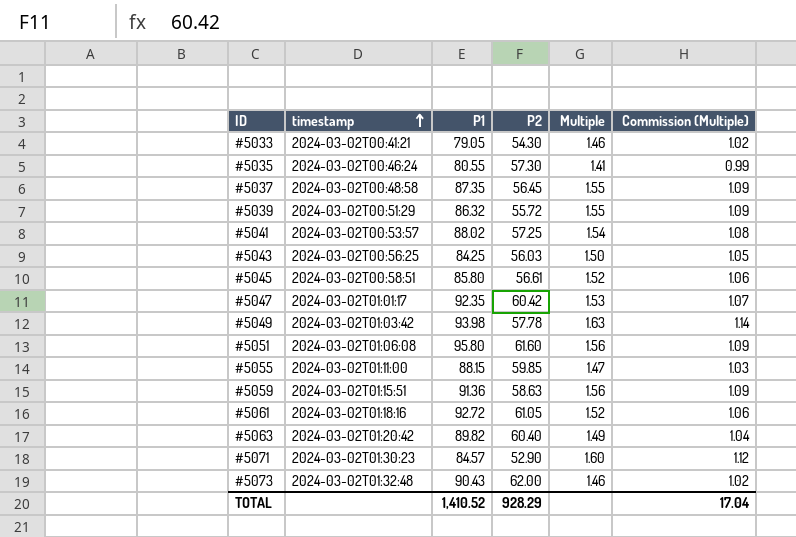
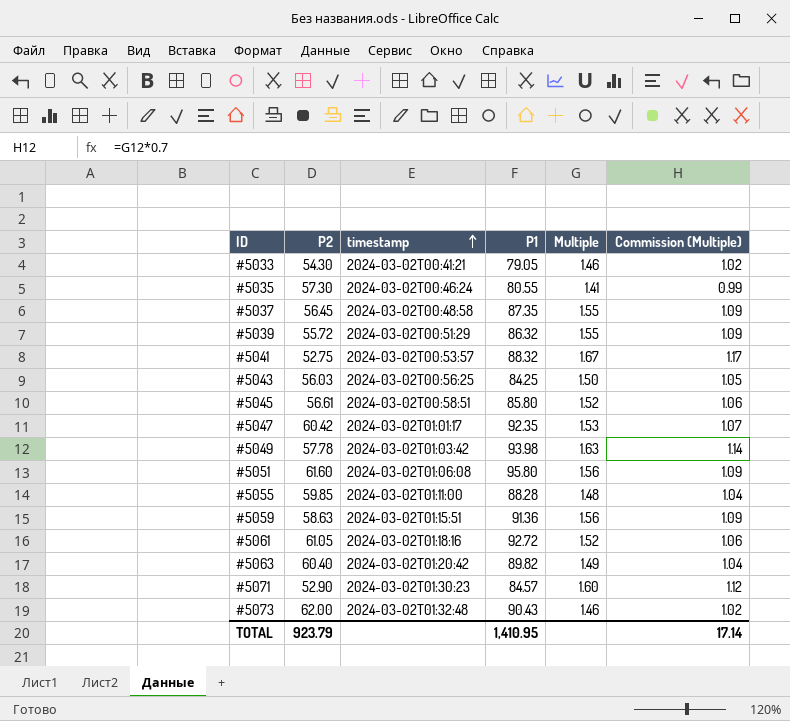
column P2 | position: 4 -> 2
#5041 | P2: 57.25 -> 52.75
#5041 | P1: 88.02 -> 88.32
#5041 | Multiple: 1.54 -> 1.67
#5041 | Commission (Multiple): 1.08 -> 1.17
#5055 | P1: 88.15 -> 88.28
#5055 | Multiple: 1.47 -> 1.48
#5055 | Commission (Multiple): 1.03 -> 1.04
TOTAL | P2: 928.29 -> 923.79
TOTAL | P1: 1,410.52 -> 1,410.95
TOTAL | Commission (Multiple): 17.04 -> 17.14

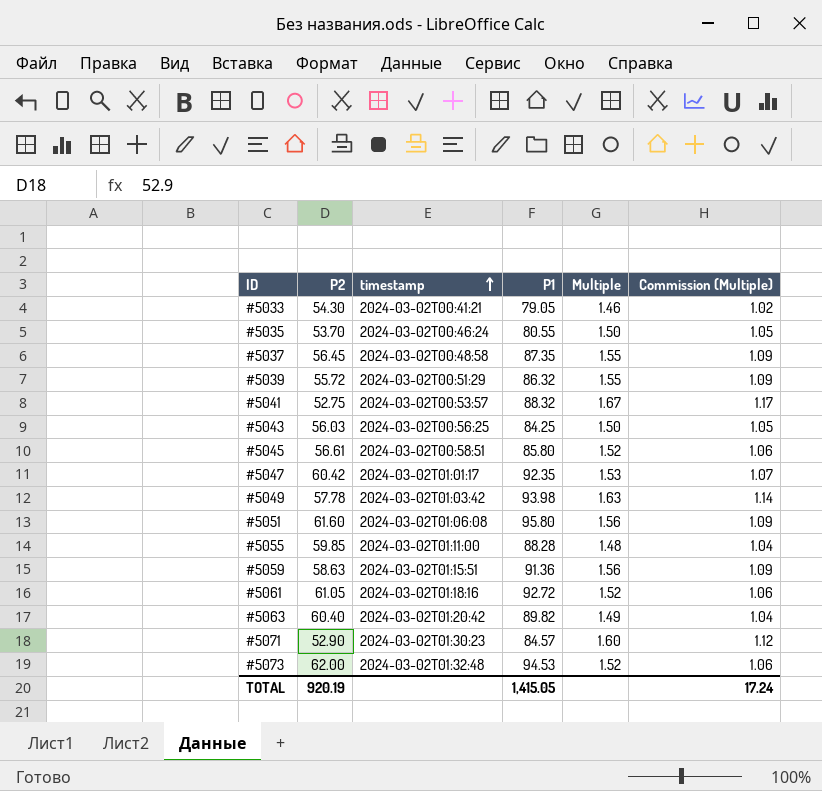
#5035 | P2: 57.30 -> 53.70
#5035 | Multiple: 1.41 -> 1.50
#5035 | Commission (Multiple): 0.99 -> 1.05
#5073 | P1: 90.43 -> 94.53
#5073 | Multiple: 1.46 -> 1.52
#5073 | Commission (Multiple): 1.02 -> 1.06
TOTAL | P2: 923.79 -> 920.19
TOTAL | P1: 1,410.95 -> 1,415.05
TOTAL | Commission (Multiple): 17.14 -> 17.24

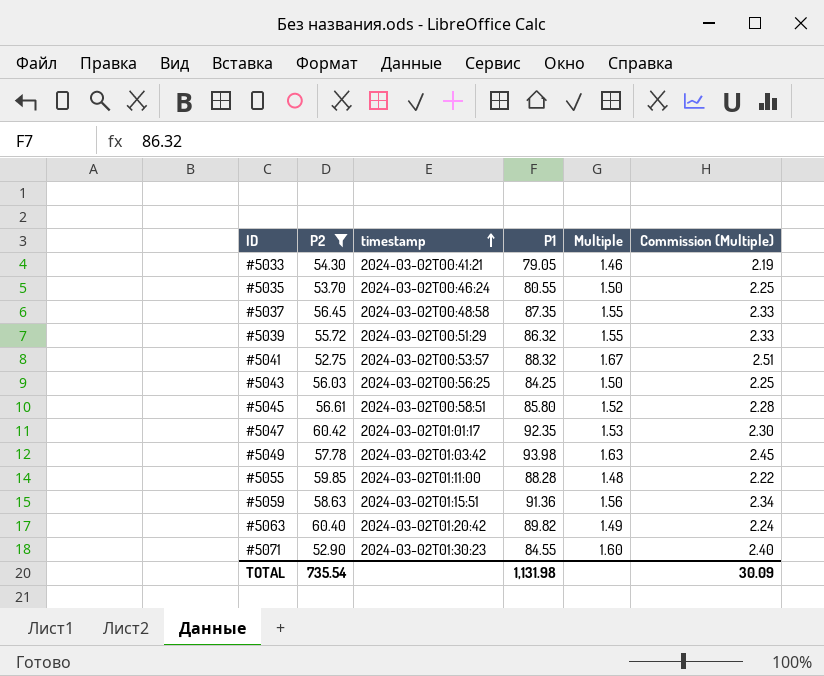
filter: none -> P2 <= 60.42
column Commission (Multiple) | formula: [Multiple] * 0.7 -> [Multiple] * 1.5
#5071 | P1: 84.57 -> 84.55
TOTAL | P2: 920.19 -> 735.54
TOTAL | P1: 1,415.05 -> 1,131.98
TOTAL | Commission (Multiple): 17.24 -> 30.09

